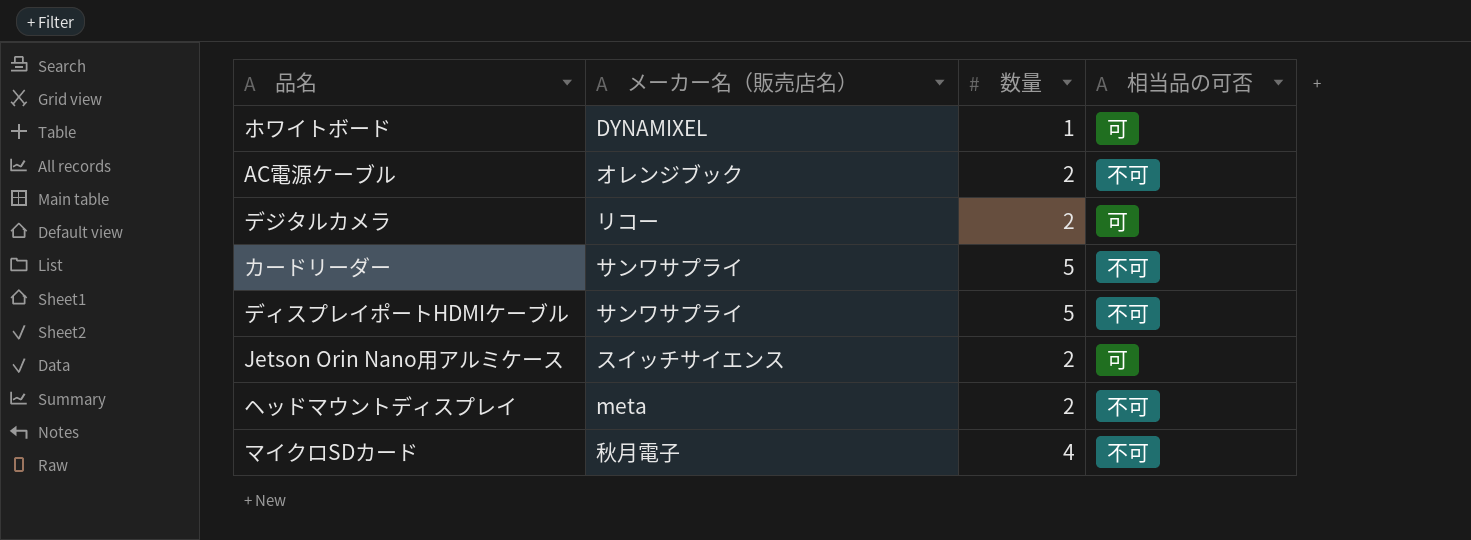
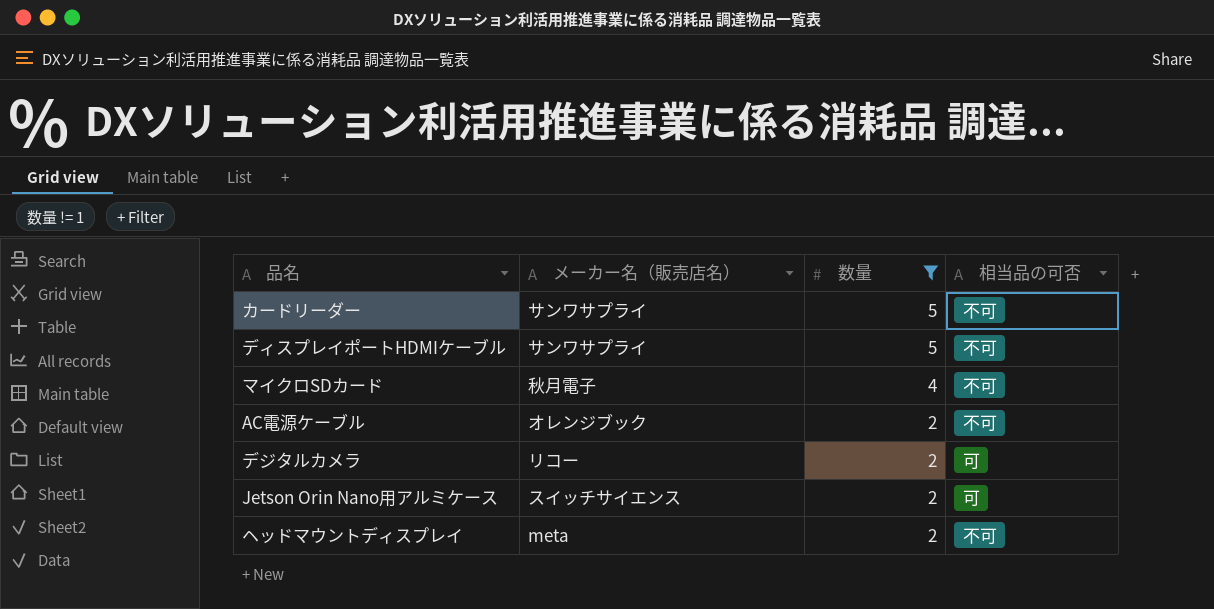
filter: none -> 数量 != 1
row order: none -> 数量 descending

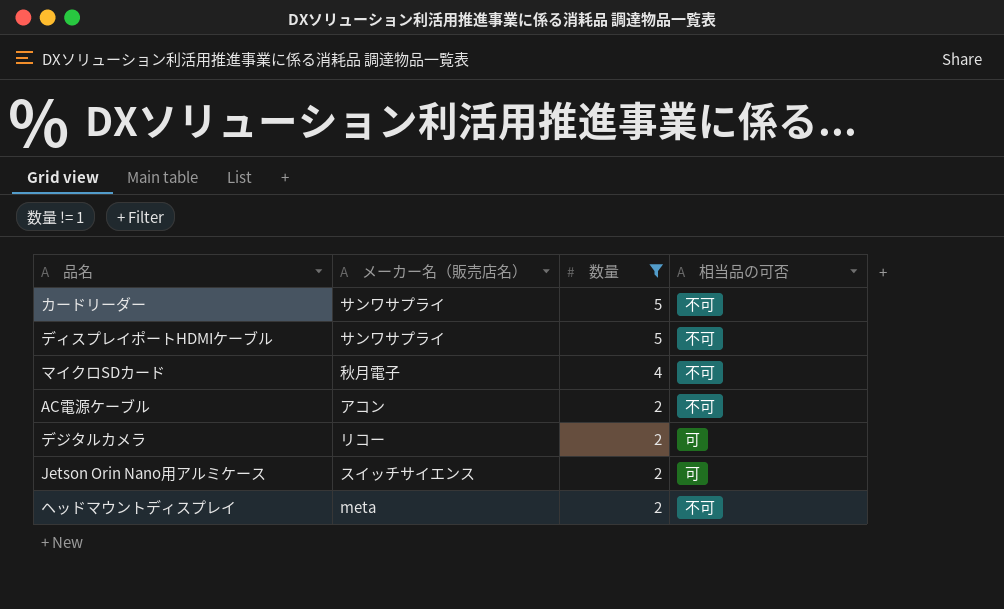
AC電源ケーブル | メーカー名（販売店名）: オレンジブック -> アコン

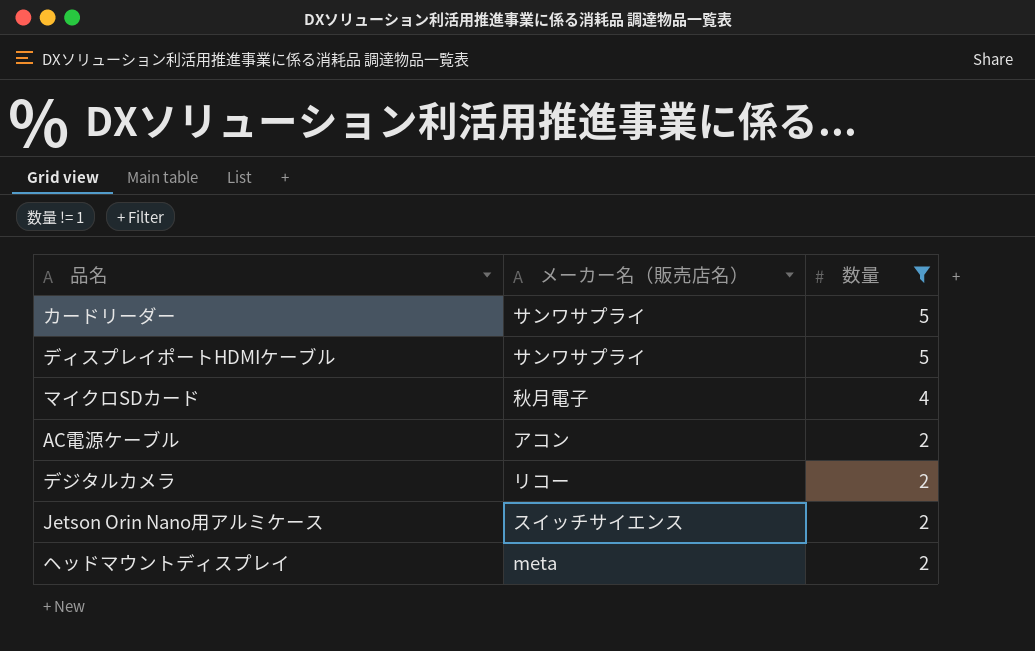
column 相当品の可否 | position: 4 -> none

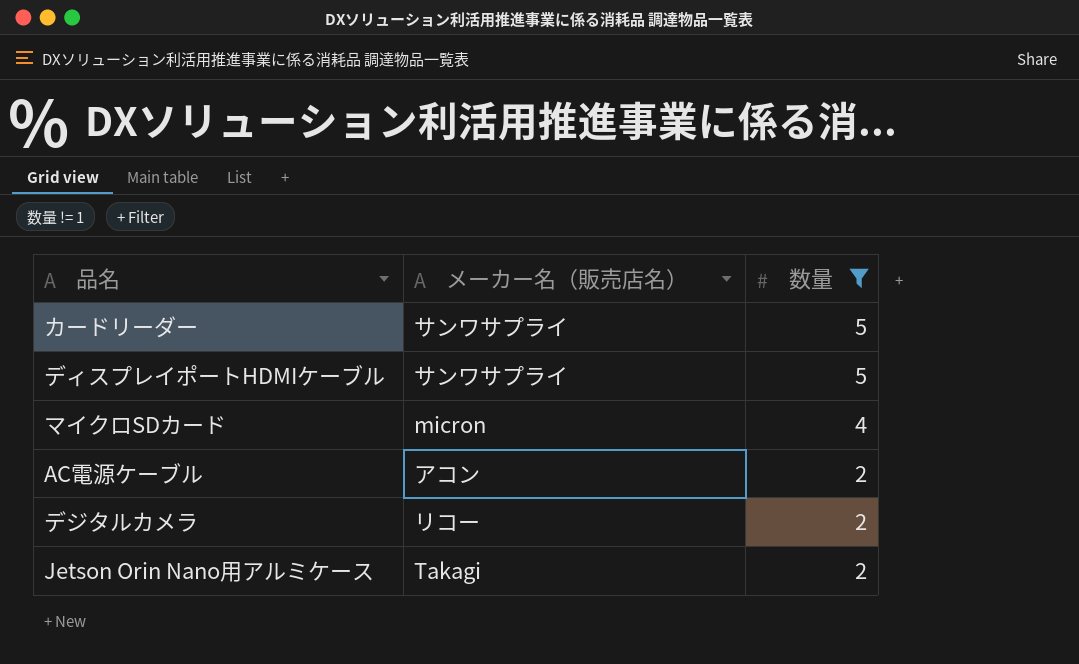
row ヘッドマウントディスプレイ: meta | 2 -> none
マイクロSDカード | メーカー名（販売店名）: 秋月電子 -> micron
Jetson Orin Nano用アルミケース | メーカー名（販売店名）: スイッチサイエンス -> Takagi

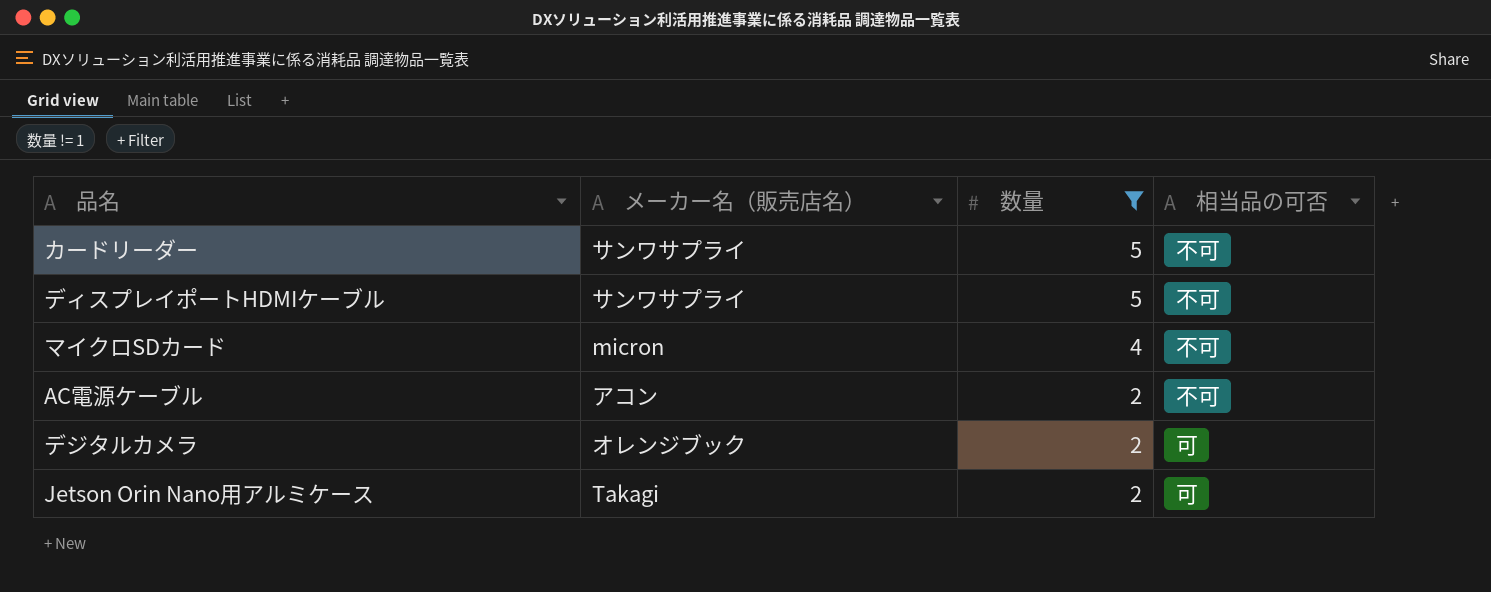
column 相当品の可否 | position: none -> 4
デジタルカメラ | メーカー名（販売店名）: リコー -> オレンジブック

